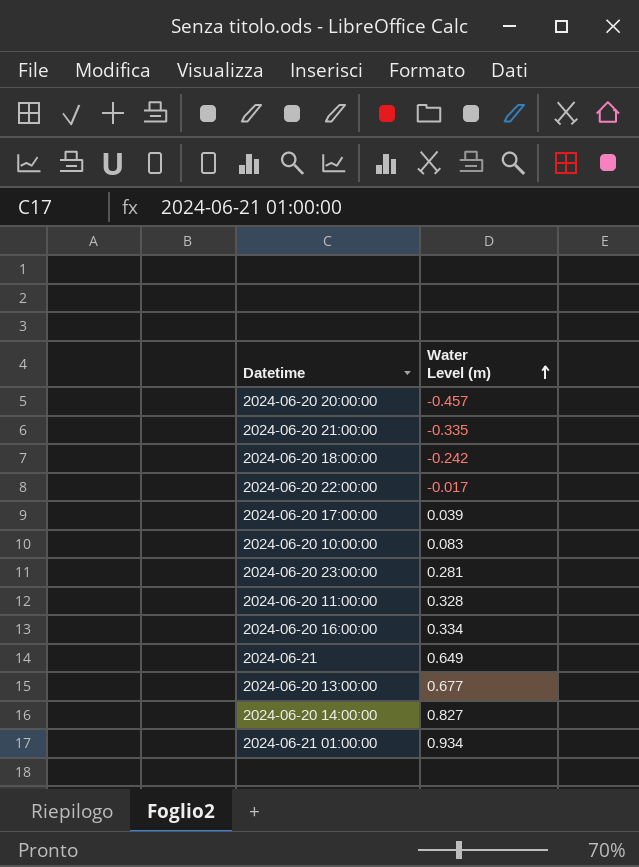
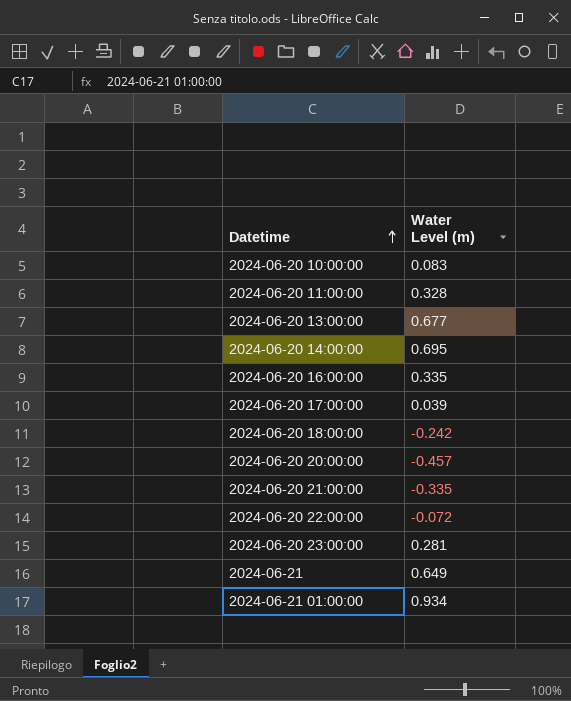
row order: Water Level (m) ascending -> Datetime ascending
2024-06-20 14:00:00 | Water Level (m): 0.827 -> 0.695
2024-06-20 16:00:00 | Water Level (m): 0.334 -> 0.335
2024-06-20 22:00:00 | Water Level (m): -0.017 -> -0.072

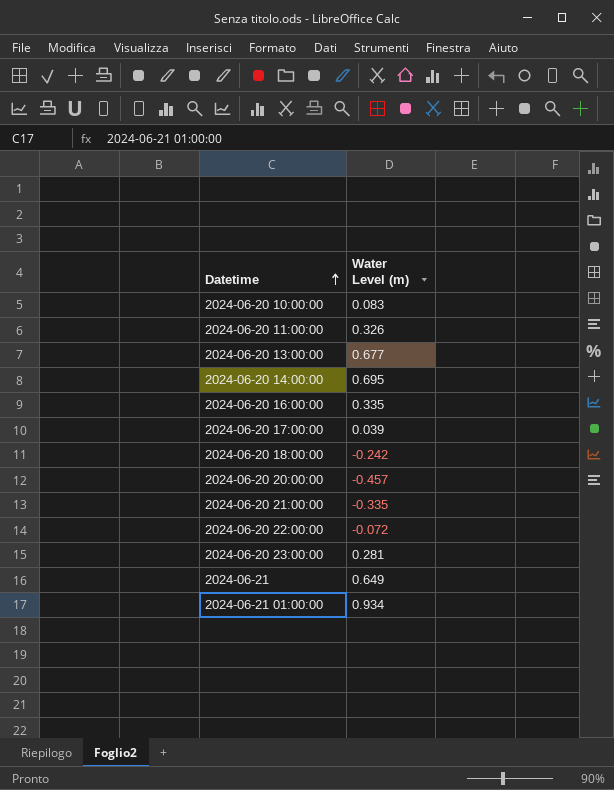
2024-06-20 11:00:00 | Water Level (m): 0.328 -> 0.326

